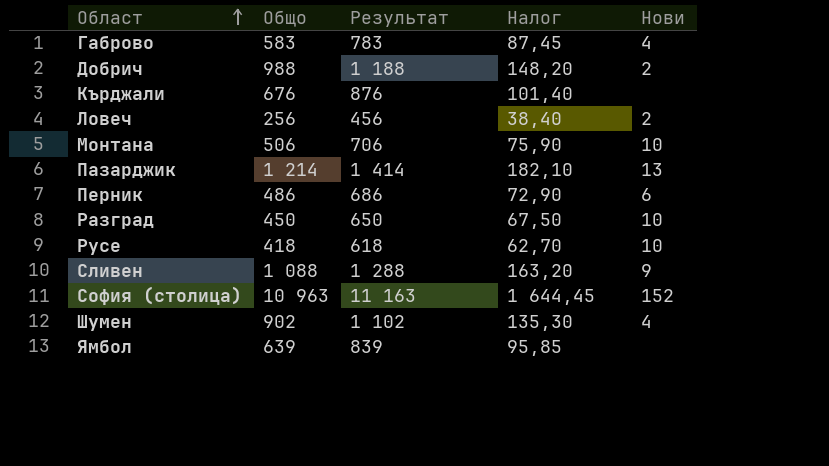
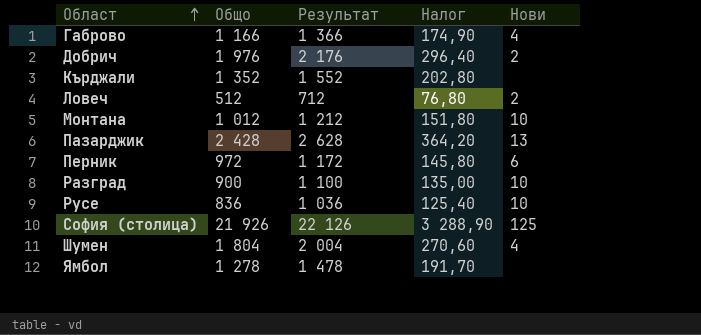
row Сливен: 1 088 | 1 288 | 163,20 | 9 -> none
Габрово | Общо: 583 -> 1 166
Габрово | Результат: 783 -> 1 366
Габрово | Налог: 87,45 -> 174,90
Добрич | Общо: 988 -> 1 976
Добрич | Результат: 1 188 -> 2 176
Добрич | Налог: 148,20 -> 296,40
Кърджали | Общо: 676 -> 1 352
Кърджали | Результат: 876 -> 1 552
Кърджали | Налог: 101,40 -> 202,80
Ловеч | Общо: 256 -> 512
Ловеч | Результат: 456 -> 712
Ловеч | Налог: 38,40 -> 76,80
Монтана | Общо: 506 -> 1 012
Монтана | Результат: 706 -> 1 212
Монтана | Налог: 75,90 -> 151,80
Пазарджик | Общо: 1 214 -> 2 428
Пазарджик | Результат: 1 414 -> 2 628
Пазарджик | Налог: 182,10 -> 364,20
Перник | Общо: 486 -> 972
Перник | Результат: 686 -> 1 172
Перник | Налог: 72,90 -> 145,80
Разград | Общо: 450 -> 900
Разград | Результат: 650 -> 1 100
Разград | Налог: 67,50 -> 135,00
Русе | Общо: 418 -> 836
Русе | Результат: 618 -> 1 036
Русе | Налог: 62,70 -> 125,40
София (столица) | Общо: 10 963 -> 21 926
София (столица) | Результат: 11 163 -> 22 126
София (столица) | Налог: 1 644,45 -> 3 288,90
София (столица) | Нови: 152 -> 125
Шумен | Общо: 902 -> 1 804
Шумен | Результат: 1 102 -> 2 004
Шумен | Налог: 135,30 -> 270,60
Ямбол | Общо: 639 -> 1 278
Ямбол | Результат: 839 -> 1 478
Ямбол | Налог: 95,85 -> 191,70

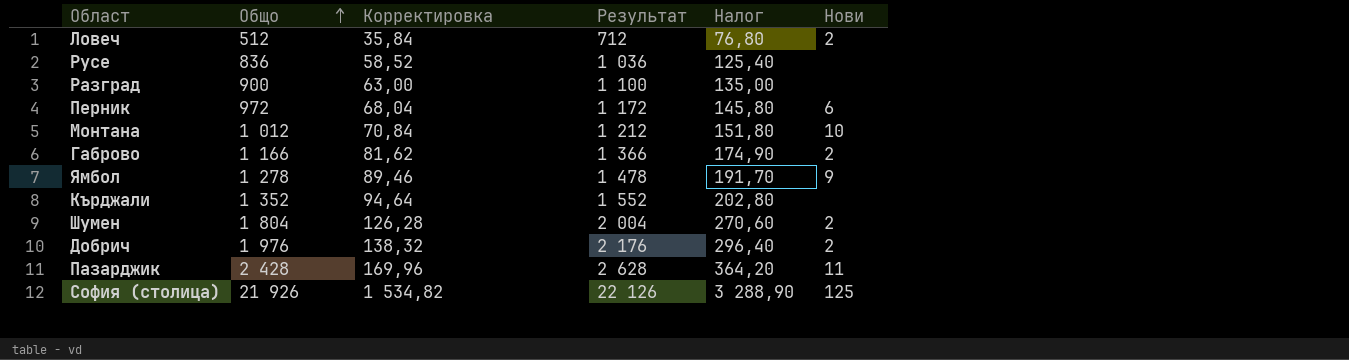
row order: Област ascending -> Общо ascending
column Корректировка | formula: none -> [Общо] * 0,07
Русе | Нови: 10 -> none
Разград | Нови: 10 -> none
Габрово | Нови: 4 -> 2
Ямбол | Нови: none -> 9
Шумен | Нови: 4 -> 2
Пазарджик | Нови: 13 -> 11

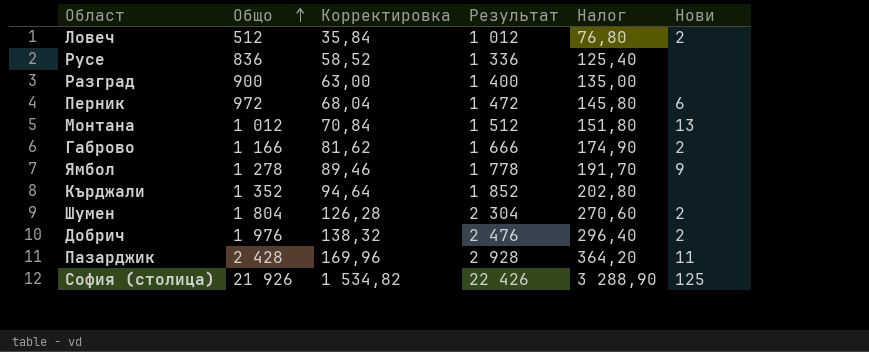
column Результат | formula: [Общо] + 200 -> [Общо] + 500
Монтана | Нови: 10 -> 13

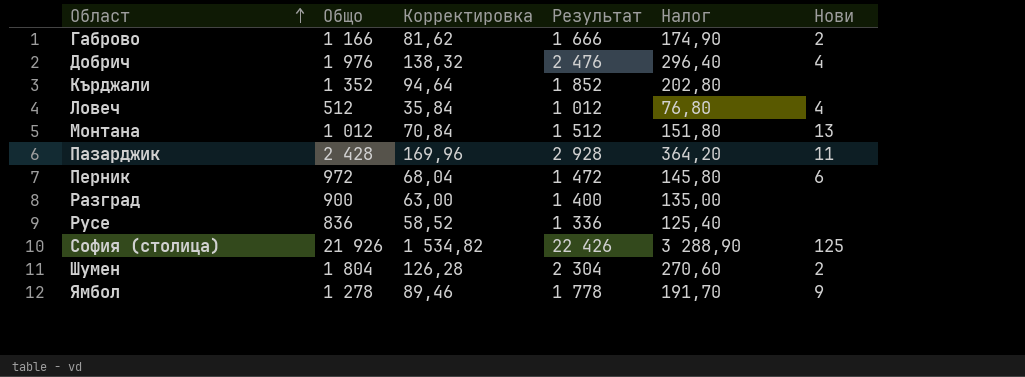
row order: Общо ascending -> Област ascending
Добрич | Нови: 2 -> 4
Ловеч | Нови: 2 -> 4

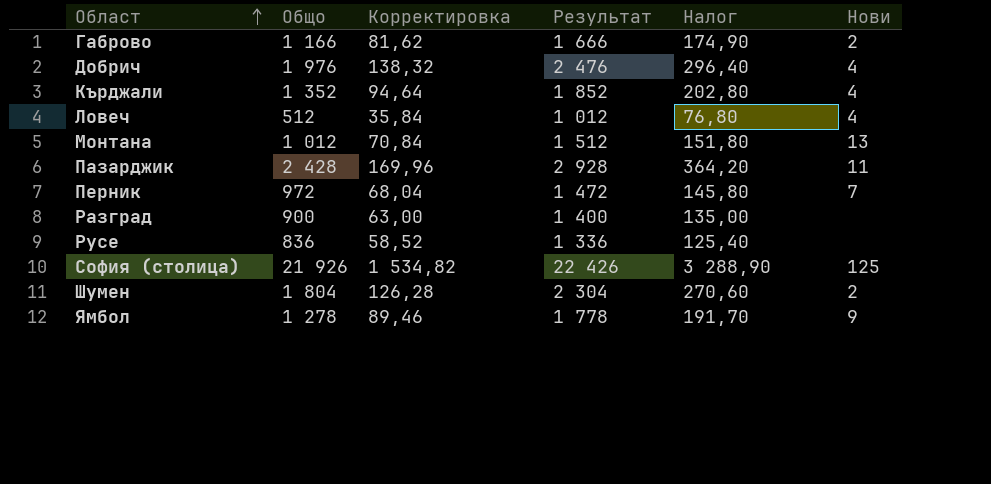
Кърджали | Нови: none -> 4
Перник | Нови: 6 -> 7

